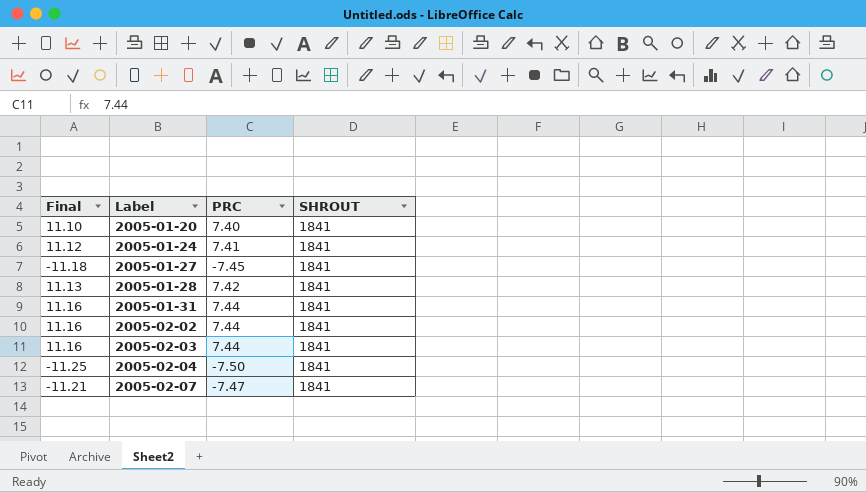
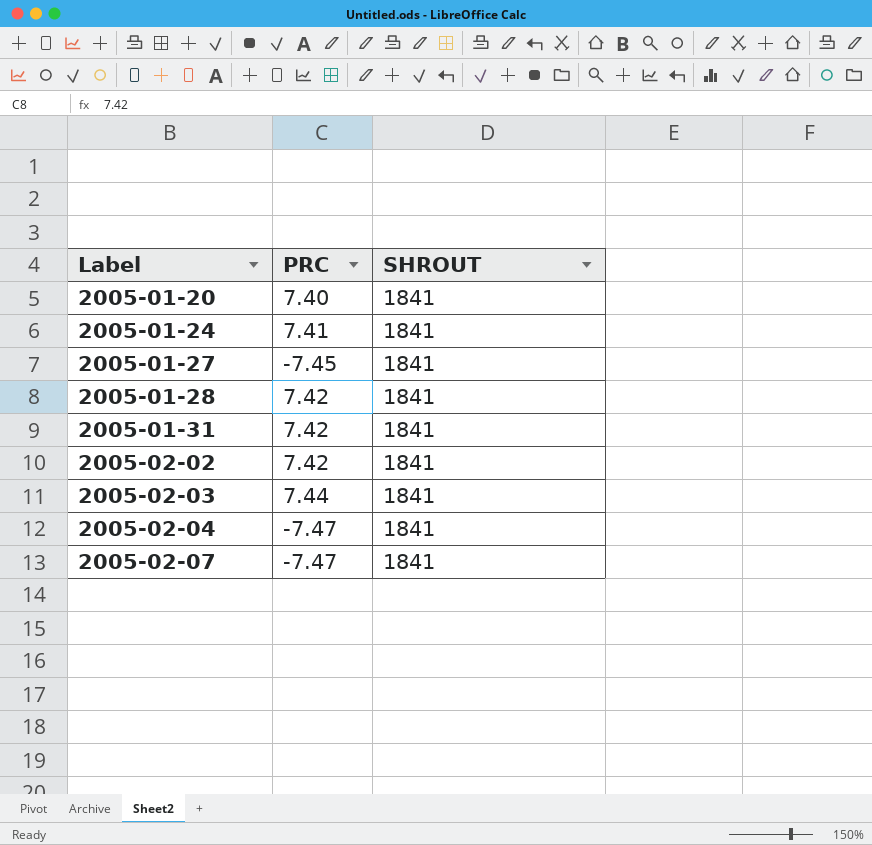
column Final | formula: [PRC] * 1.5 -> none
2005-01-31 | PRC: 7.44 -> 7.42
2005-02-02 | PRC: 7.44 -> 7.42
2005-02-04 | PRC: -7.50 -> -7.47

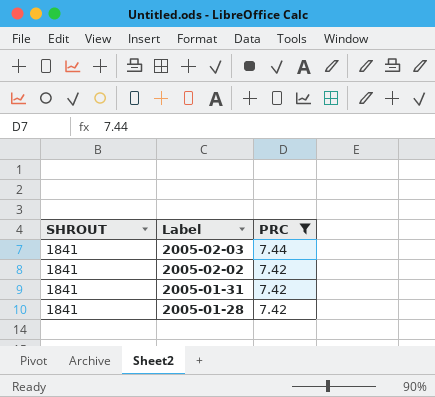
filter: none -> PRC >= 7.42
row order: Label ascending -> Label descending
column SHROUT | position: 3 -> 1

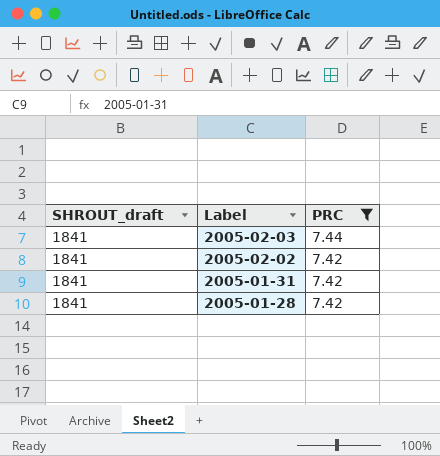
column name: SHROUT -> SHROUT_draft

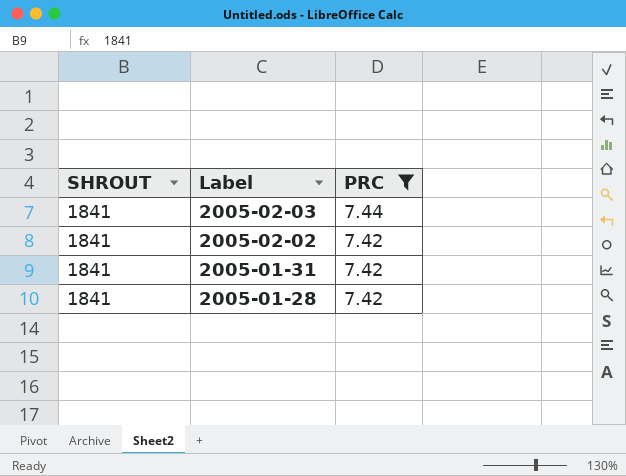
column name: SHROUT_draft -> SHROUT

